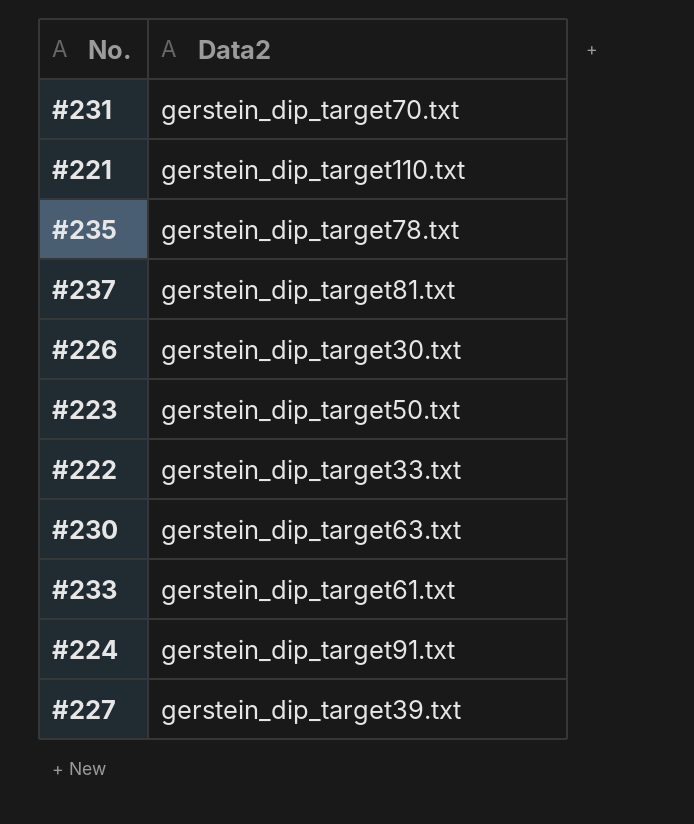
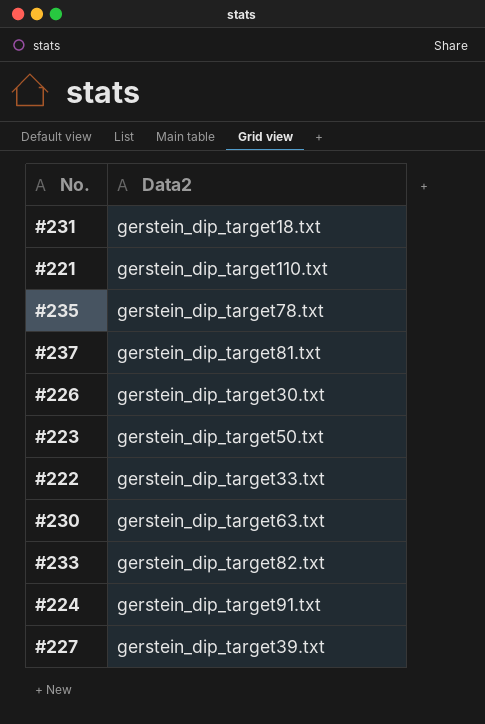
#231 | Data2: gerstein_dip_target70.txt -> gerstein_dip_target18.txt
#233 | Data2: gerstein_dip_target61.txt -> gerstein_dip_target82.txt

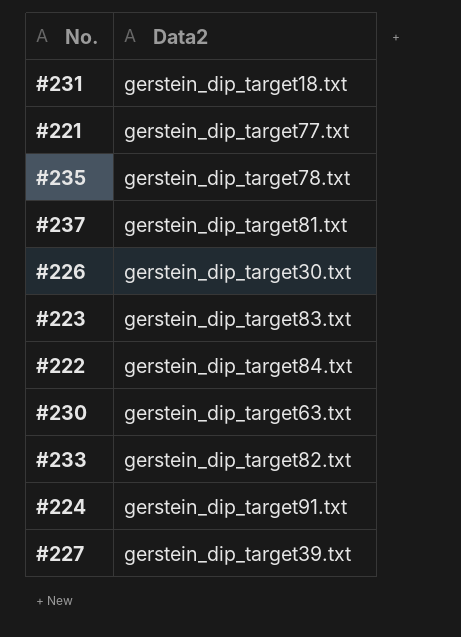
#221 | Data2: gerstein_dip_target110.txt -> gerstein_dip_target77.txt
#223 | Data2: gerstein_dip_target50.txt -> gerstein_dip_target83.txt
#222 | Data2: gerstein_dip_target33.txt -> gerstein_dip_target84.txt

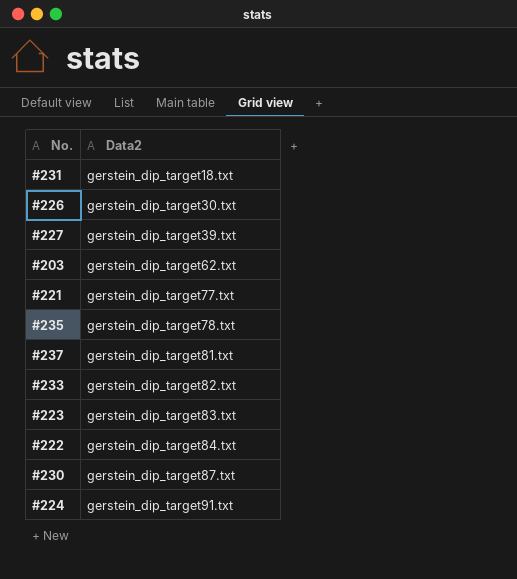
row order: none -> Data2 ascending
row #203: none -> gerstein_dip_target62.txt
#230 | Data2: gerstein_dip_target63.txt -> gerstein_dip_target87.txt

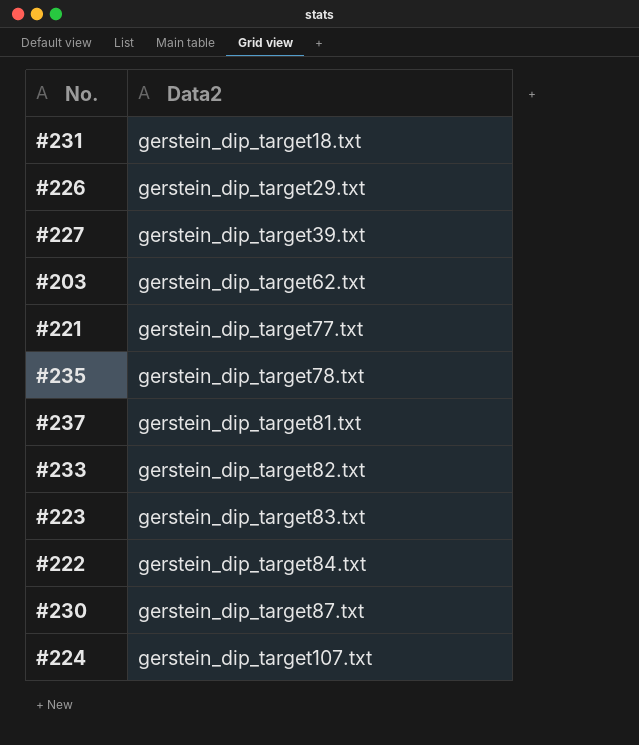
#226 | Data2: gerstein_dip_target30.txt -> gerstein_dip_target29.txt
#224 | Data2: gerstein_dip_target91.txt -> gerstein_dip_target107.txt

